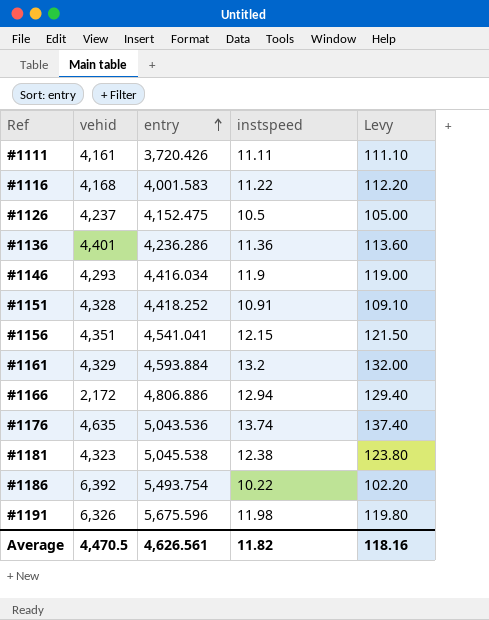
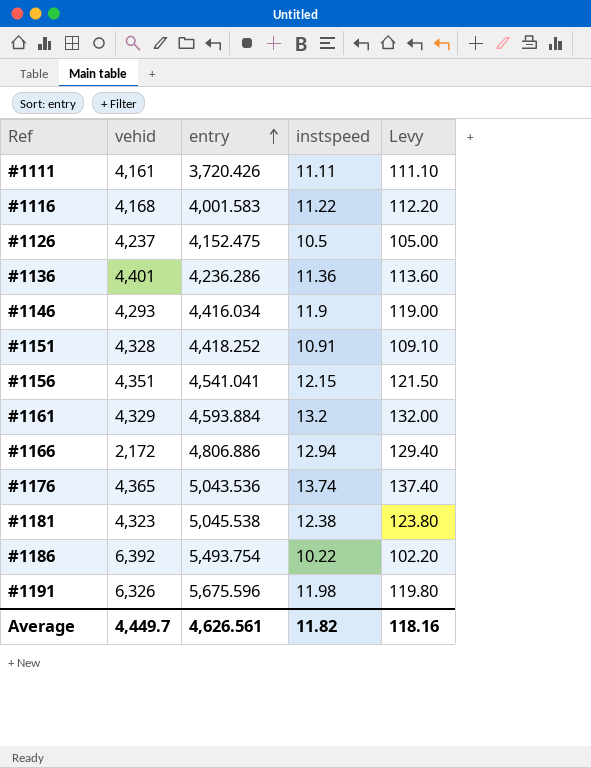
#1176 | vehid: 4,635 -> 4,365
Average | vehid: 4,470.5 -> 4,449.7

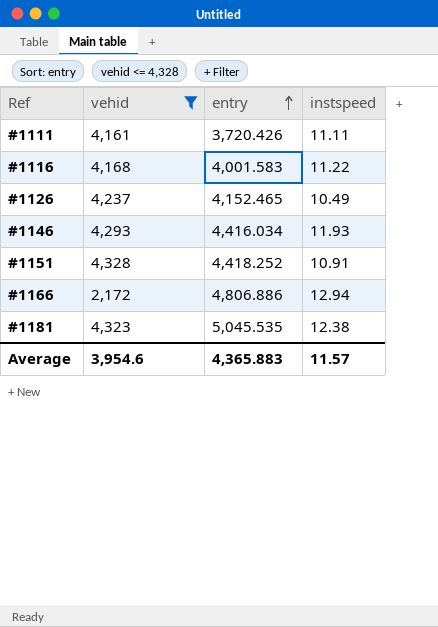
filter: none -> vehid <= 4,328
column Levy | formula: [instspeed] * 10 -> none
#1126 | entry: 4,152.475 -> 4,152.465
#1126 | instspeed: 10.5 -> 10.49
#1146 | instspeed: 11.9 -> 11.93
#1181 | entry: 5,045.538 -> 5,045.535
Average | vehid: 4,449.7 -> 3,954.6
Average | entry: 4,626.561 -> 4,365.883
Average | instspeed: 11.82 -> 11.57

